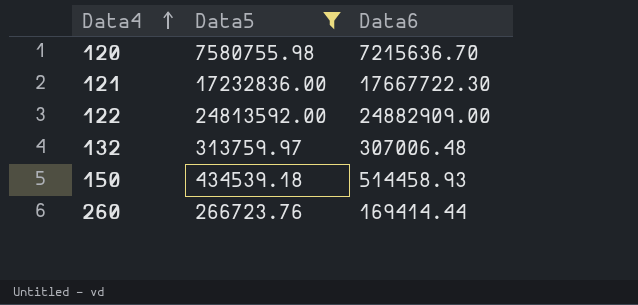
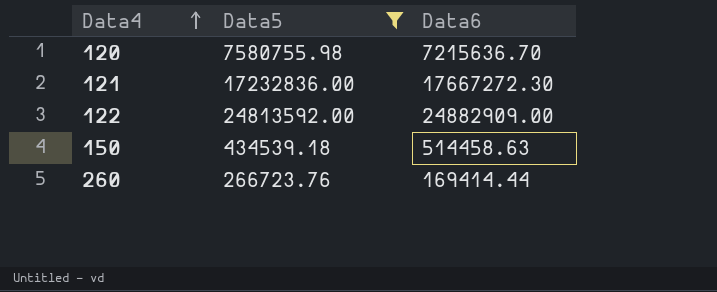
row 132: 313759.97 | 307006.48 -> none
121 | Data6: 17667722.30 -> 17667272.30
150 | Data6: 514458.93 -> 514458.63

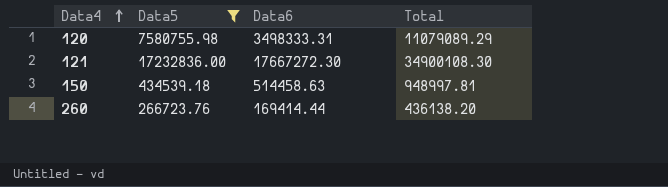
column Total | formula: none -> [Data5] + [Data6]
row 122: 24813592.00 | 24882909.00 -> none
120 | Data6: 7215636.70 -> 3498333.31

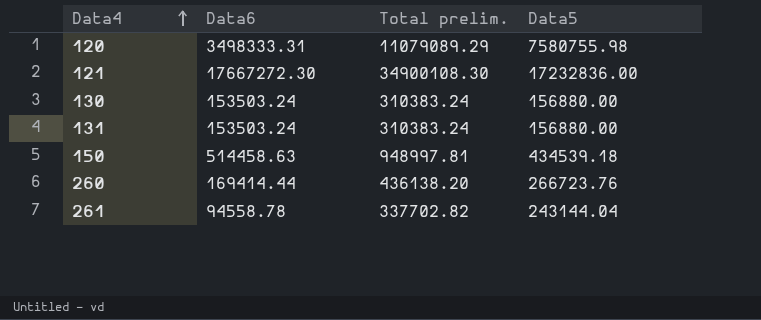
filter: Data5 >= 266723.76 -> none
column name: Total -> Total prelim.
column Data5 | position: 2 -> 4

